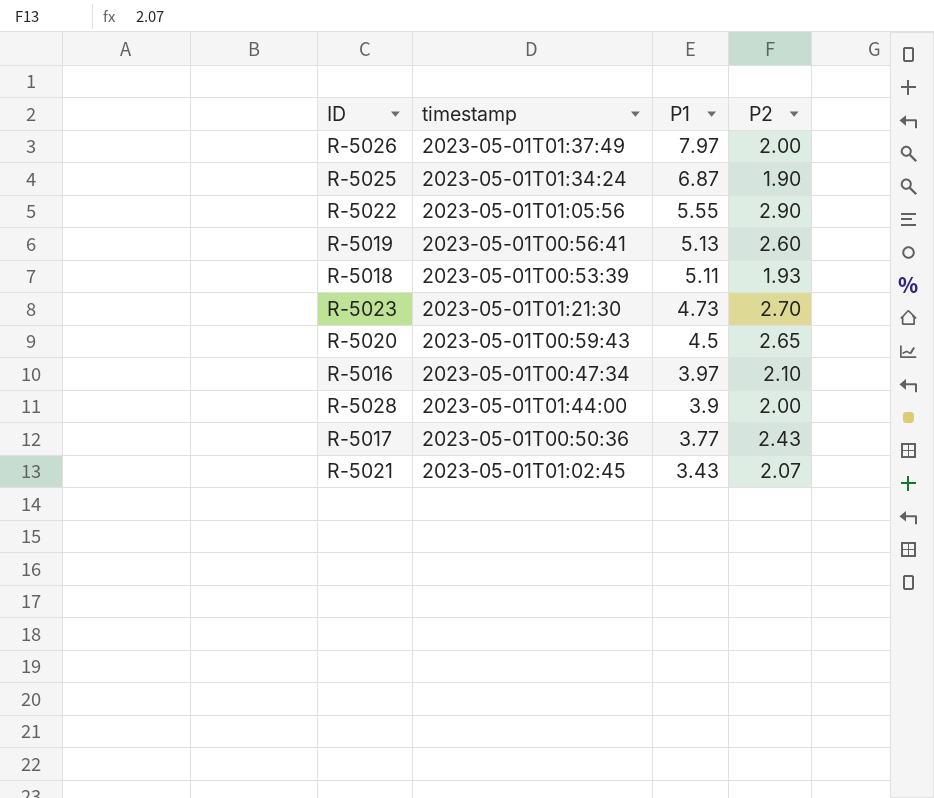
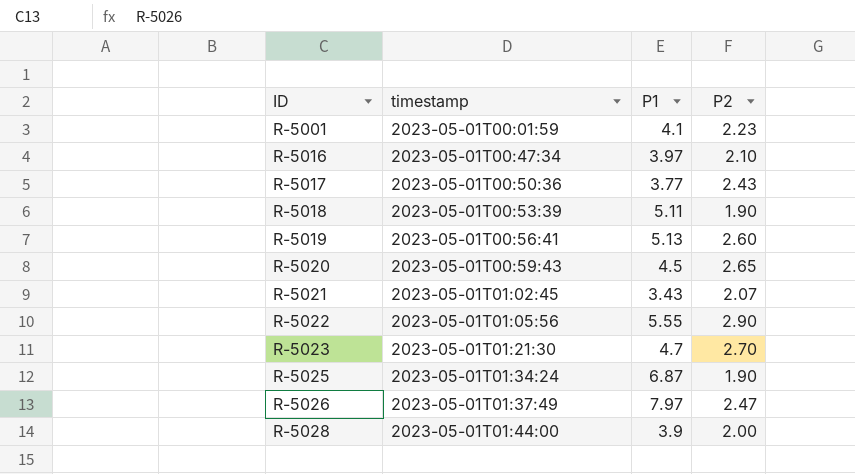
row order: P1 descending -> ID ascending
row R-5001: none -> 2023-05-01T00:01:59 | 4.1 | 2.23
R-5018 | P2: 1.93 -> 1.90
R-5023 | P1: 4.73 -> 4.7
R-5026 | P2: 2.00 -> 2.47

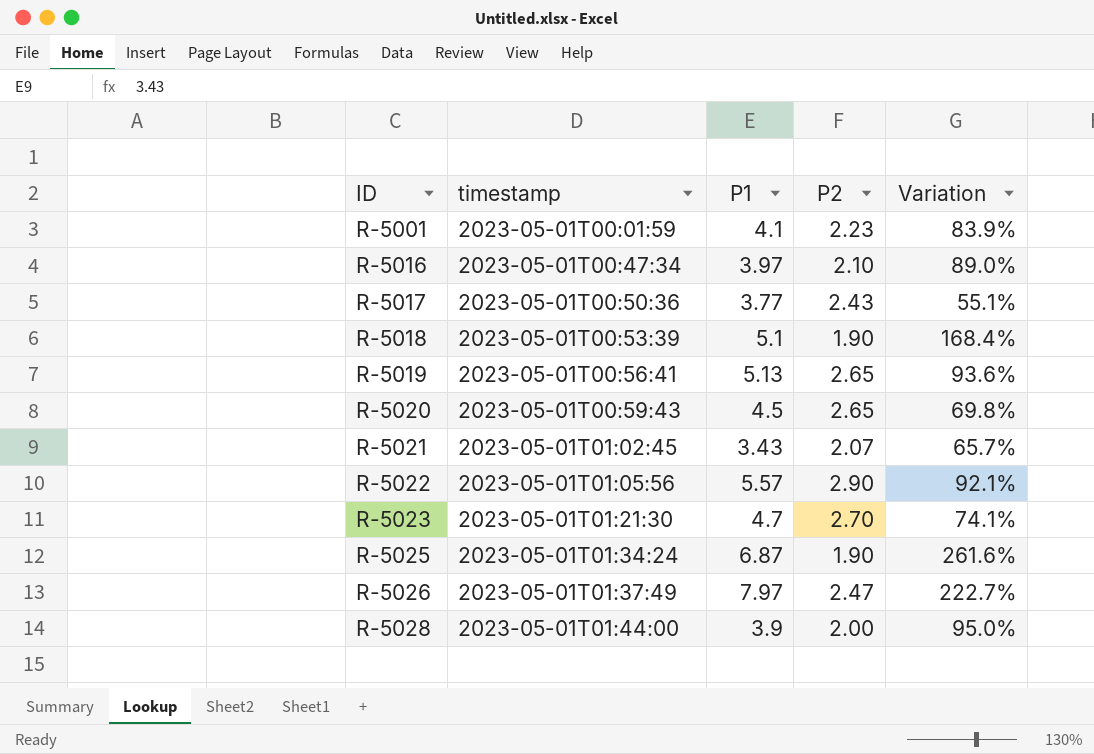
column Variation | formula: none -> ([P1] - [P2]) / [P2]
R-5018 | P1: 5.11 -> 5.1
R-5019 | P2: 2.60 -> 2.65
R-5022 | P1: 5.55 -> 5.57

